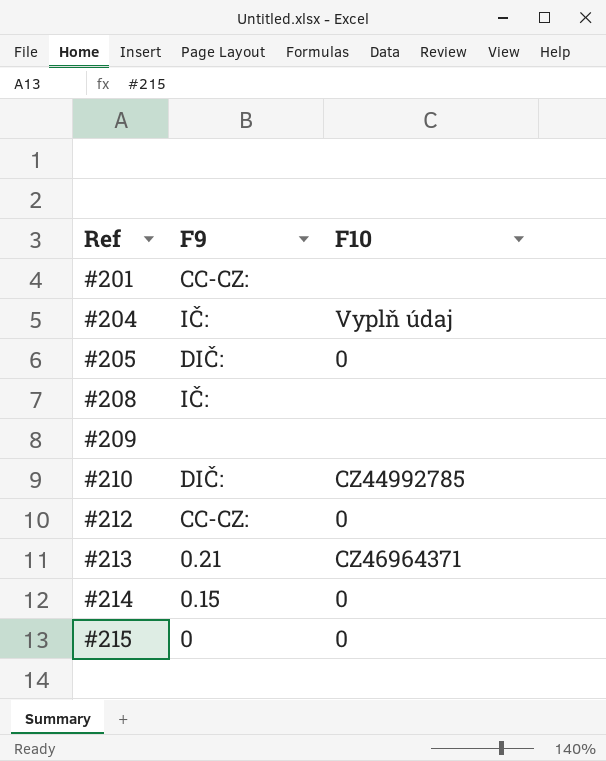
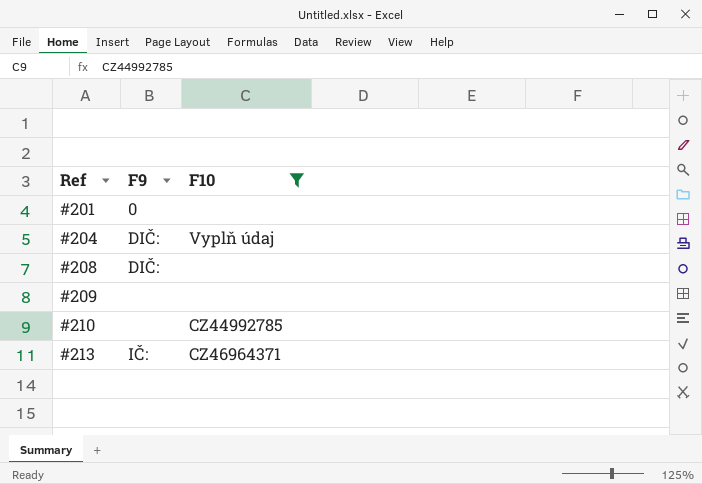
filter: none -> F10 != 0
#201 | F9: CC-CZ: -> 0
#204 | F9: IČ: -> DIČ:
#208 | F9: IČ: -> DIČ:
#210 | F9: DIČ: -> none
#213 | F9: 0.21 -> IČ:

